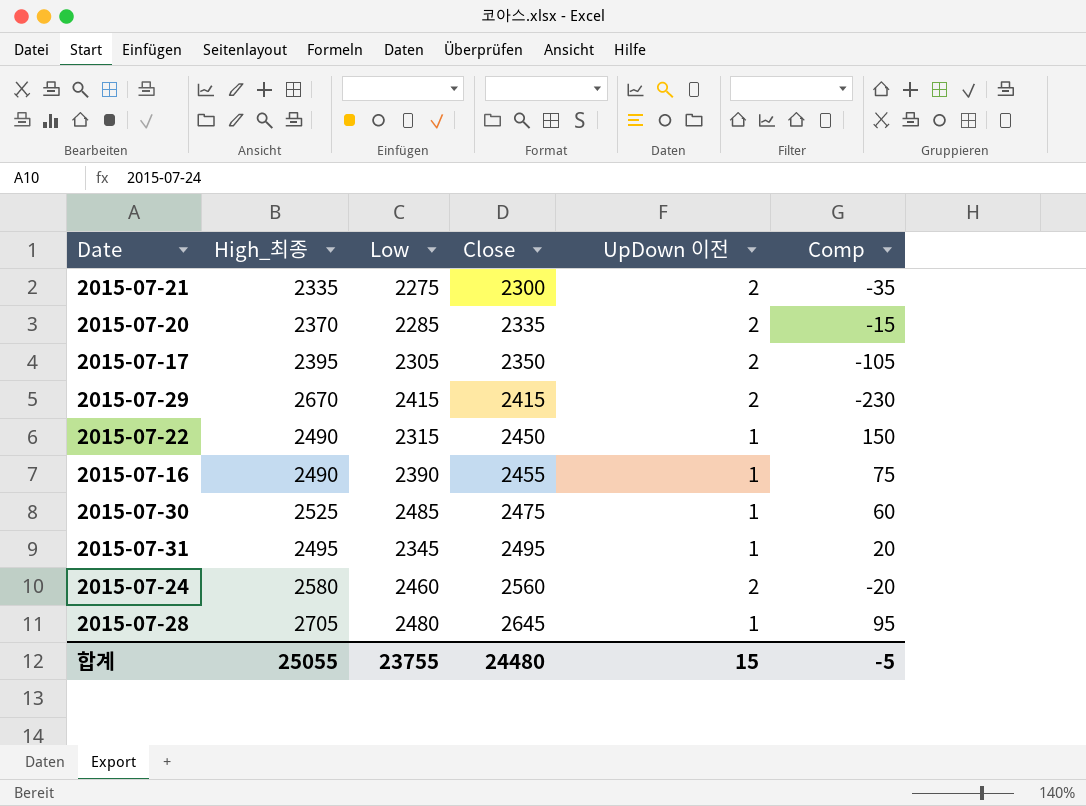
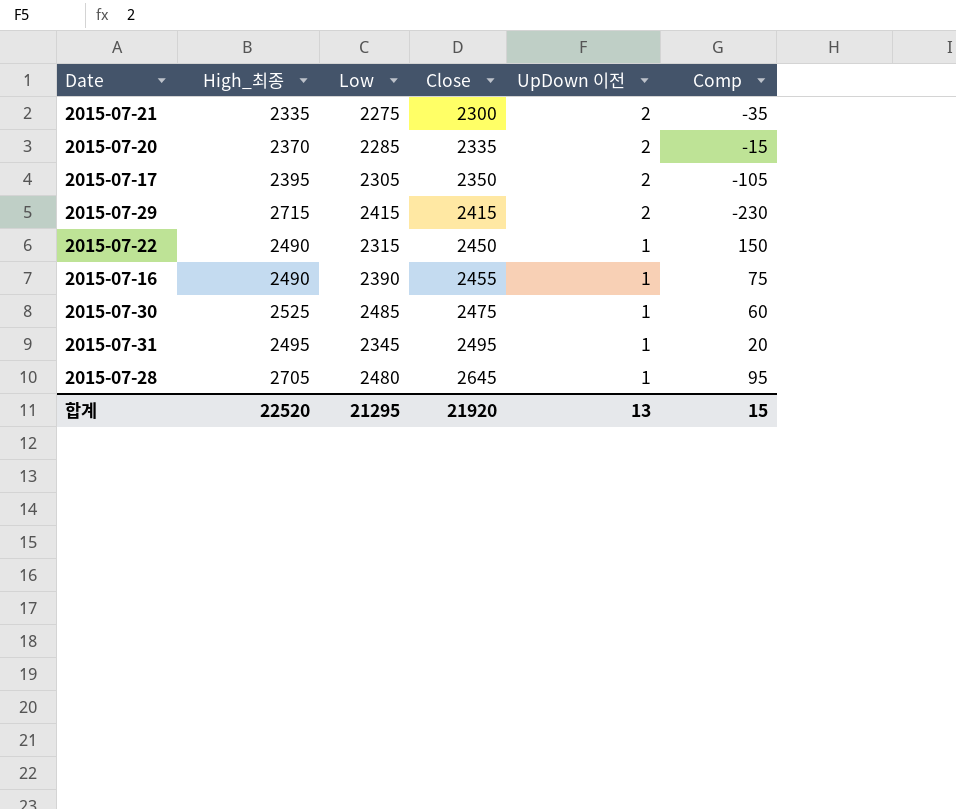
row 2015-07-24: 2580 | 2460 | 2560 | 2 | -20 -> none
2015-07-29 | High_최종: 2670 -> 2715
합계 | High_최종: 25055 -> 22520
합계 | Low: 23755 -> 21295
합계 | Close: 24480 -> 21920
합계 | UpDown 이전: 15 -> 13
합계 | Comp: -5 -> 15

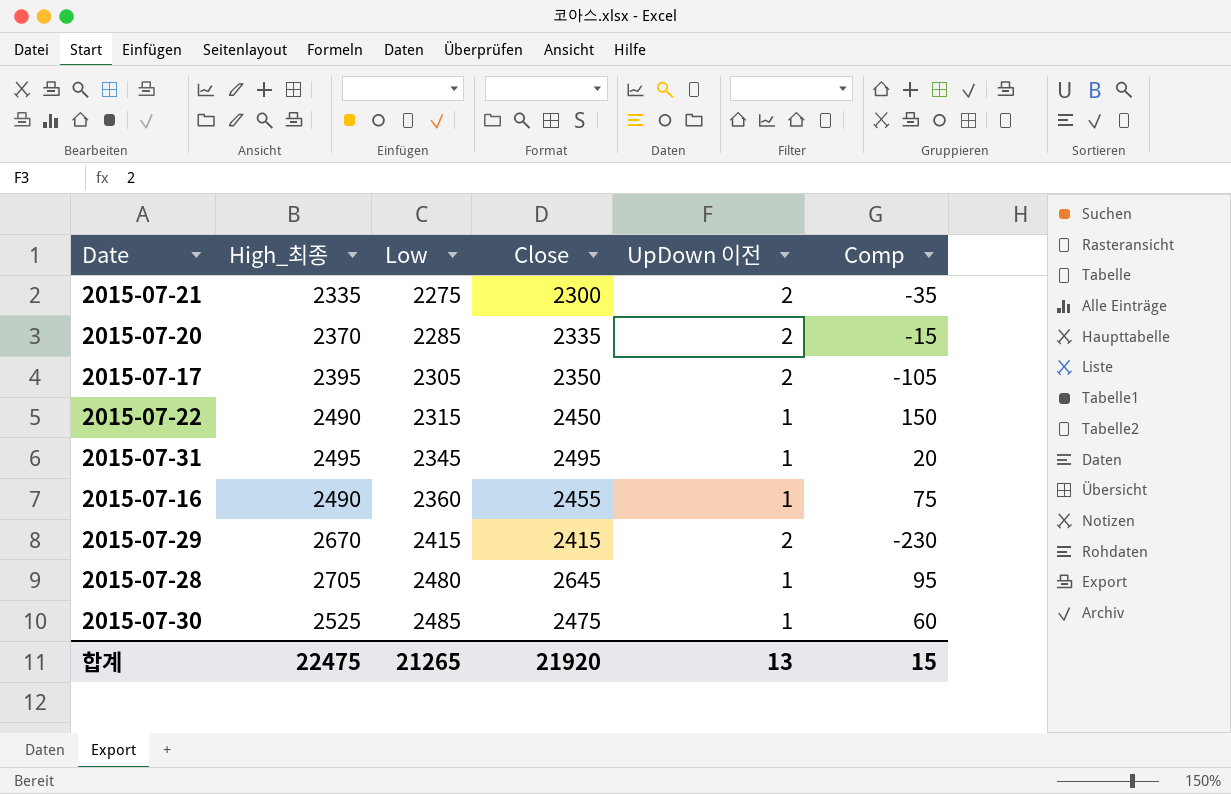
row order: Close ascending -> Low ascending
2015-07-16 | Low: 2390 -> 2360
2015-07-29 | High_최종: 2715 -> 2670
합계 | High_최종: 22520 -> 22475
합계 | Low: 21295 -> 21265

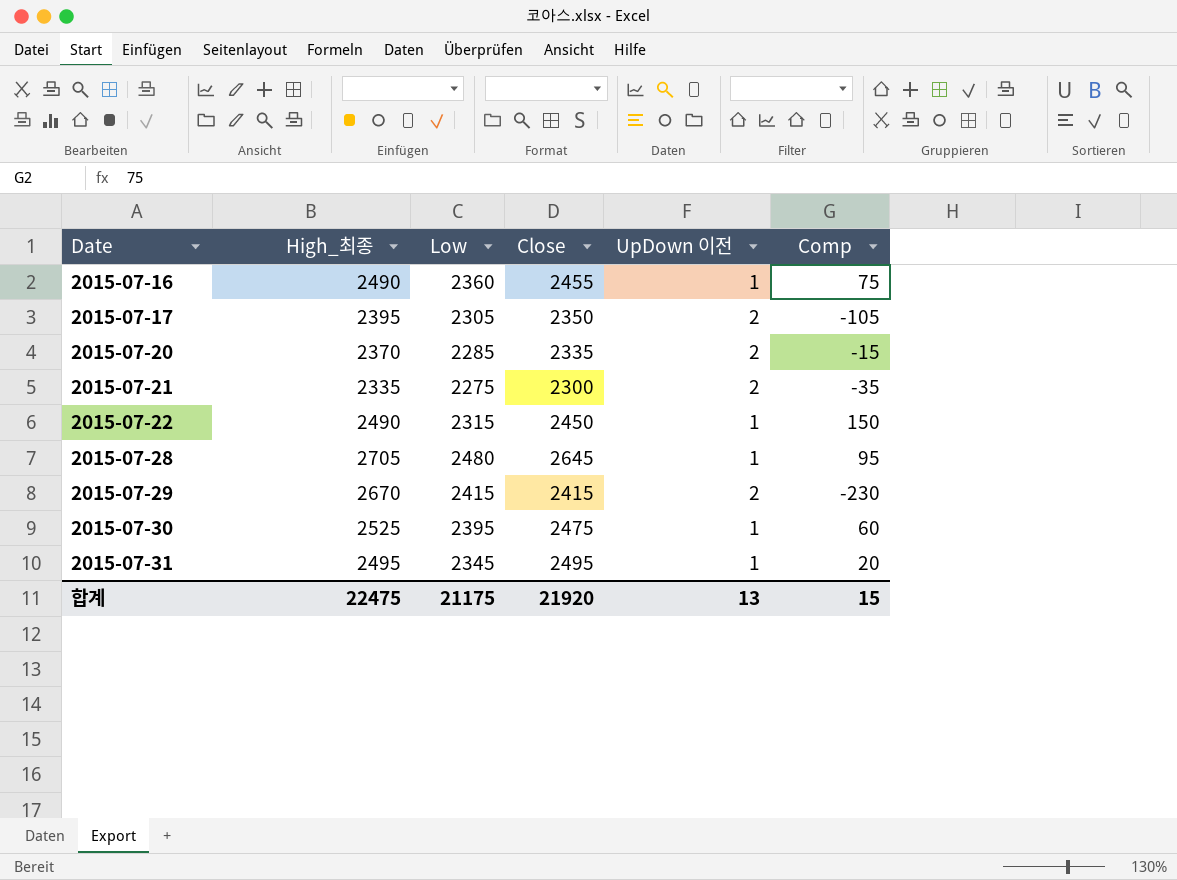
row order: Low ascending -> Date ascending
2015-07-30 | Low: 2485 -> 2395
합계 | Low: 21265 -> 21175

